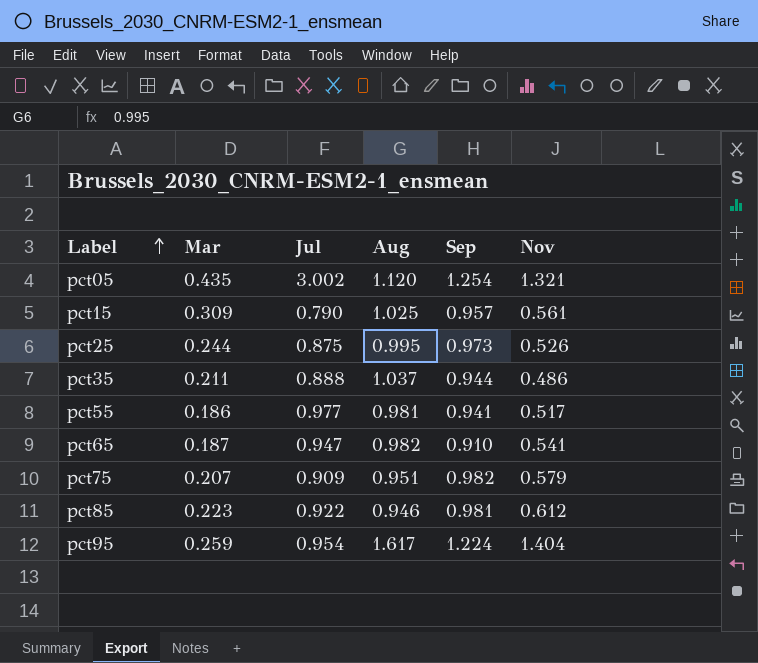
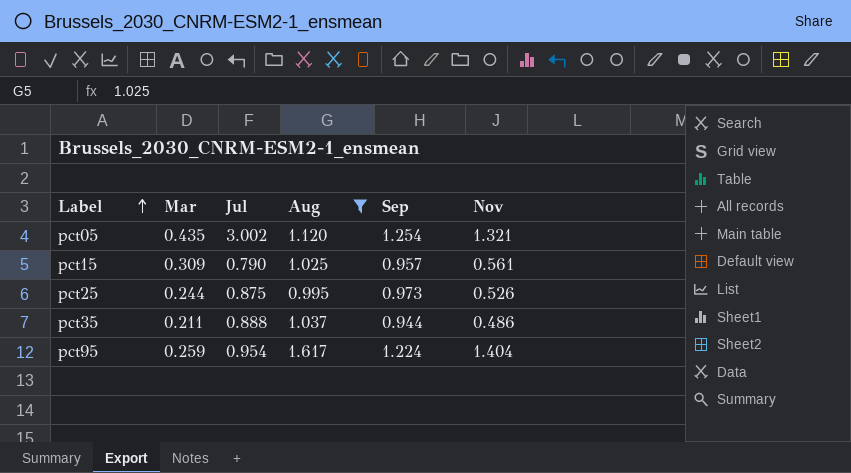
filter: none -> Aug >= 0.995

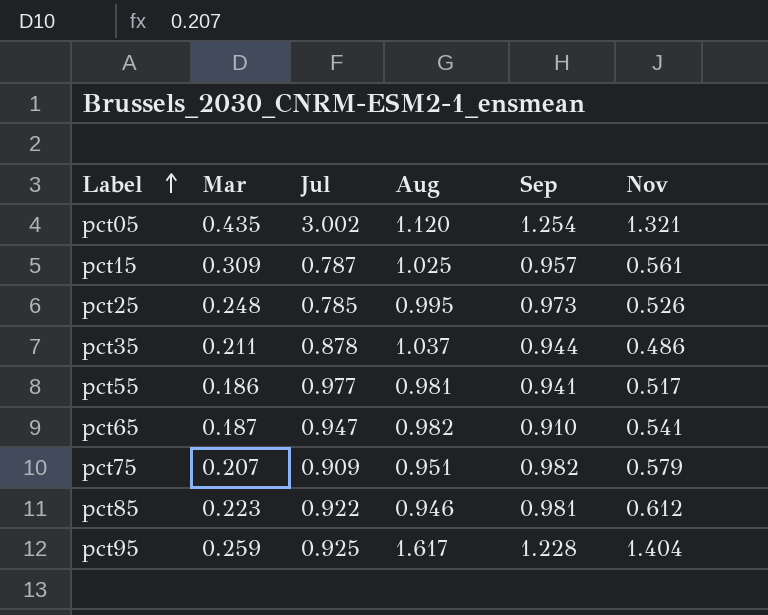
filter: Aug >= 0.995 -> none
pct15 | Jul: 0.790 -> 0.787
pct25 | Mar: 0.244 -> 0.248
pct25 | Jul: 0.875 -> 0.785
pct35 | Jul: 0.888 -> 0.878
pct95 | Jul: 0.954 -> 0.925
pct95 | Sep: 1.224 -> 1.228

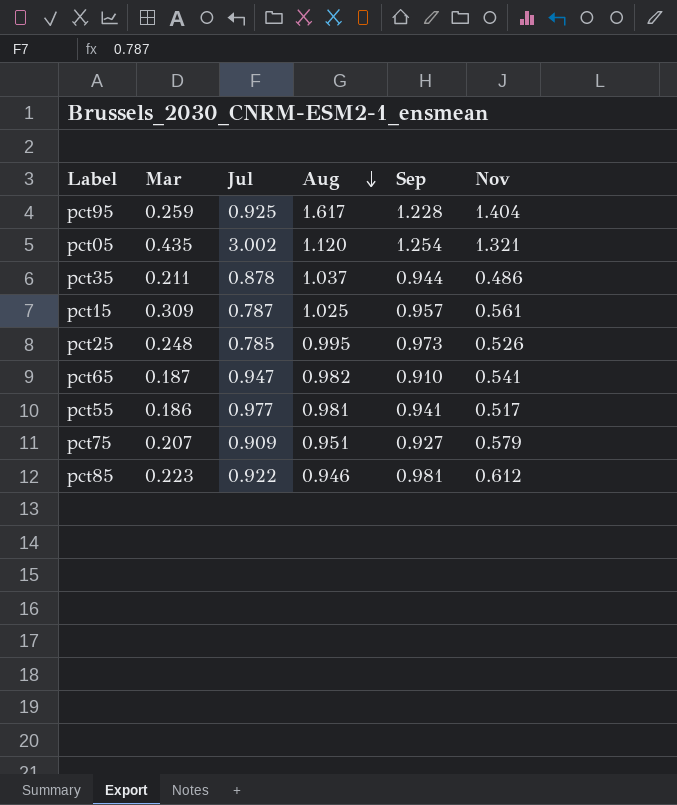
row order: Label ascending -> Aug descending
pct75 | Sep: 0.982 -> 0.927

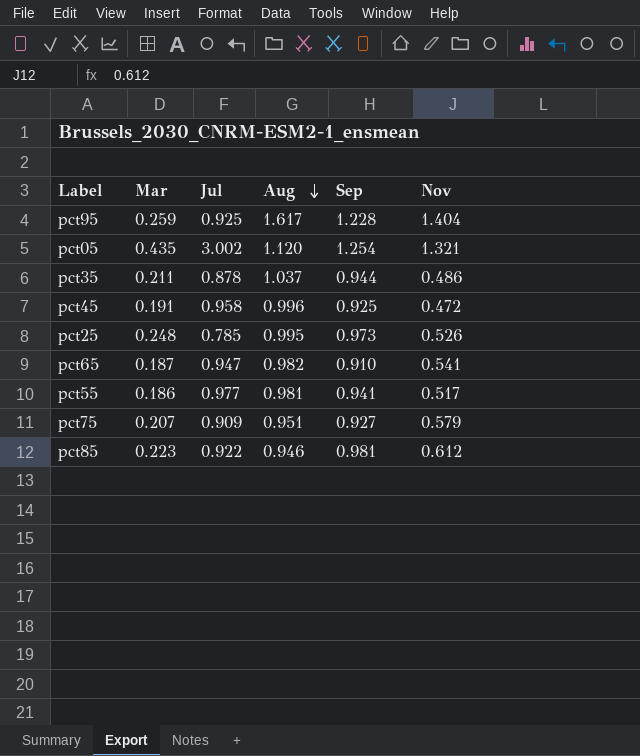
row pct15: 0.309 | 0.787 | 1.025 | 0.957 | 0.561 -> none
row pct45: none -> 0.191 | 0.958 | 0.996 | 0.925 | 0.472

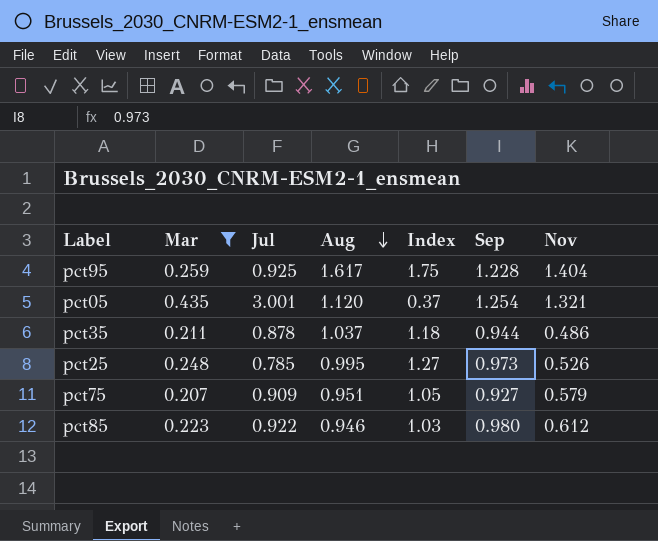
filter: none -> Mar >= 0.207
column Index | formula: none -> [Aug] / [Jul]
pct05 | Jul: 3.002 -> 3.001
pct85 | Sep: 0.981 -> 0.980

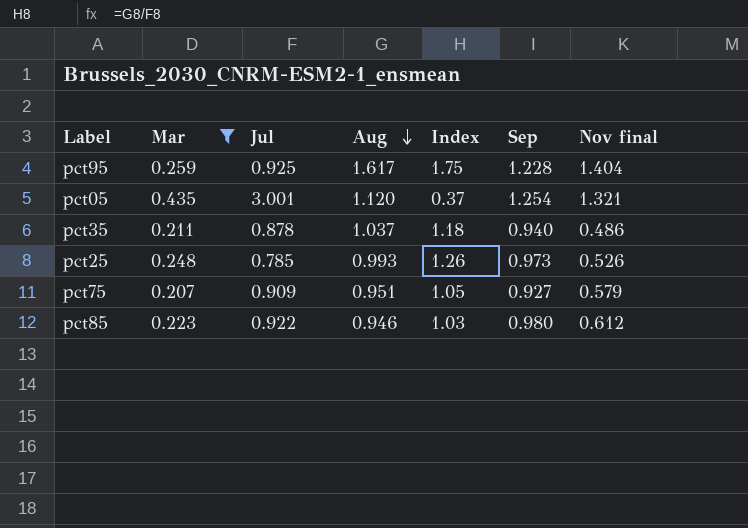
column name: Nov -> Nov final
pct35 | Sep: 0.944 -> 0.940
pct25 | Aug: 0.995 -> 0.993
pct25 | Index: 1.27 -> 1.26

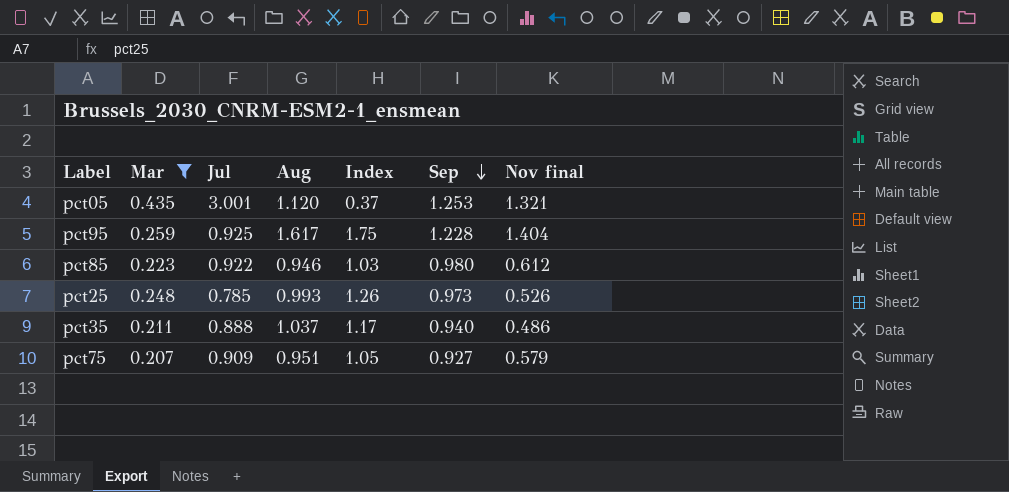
row order: Aug descending -> Sep descending
pct05 | Sep: 1.254 -> 1.253
pct35 | Jul: 0.878 -> 0.888
pct35 | Index: 1.18 -> 1.17

